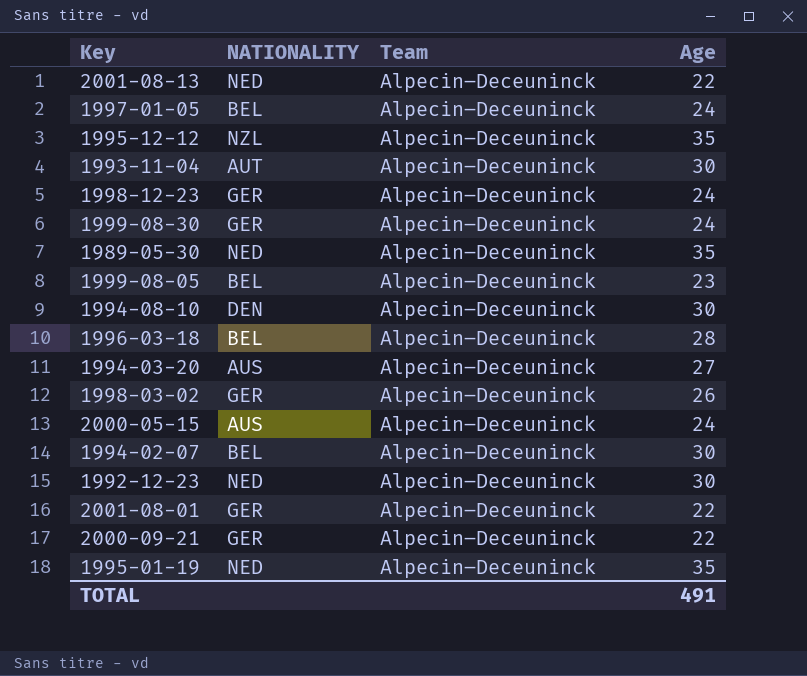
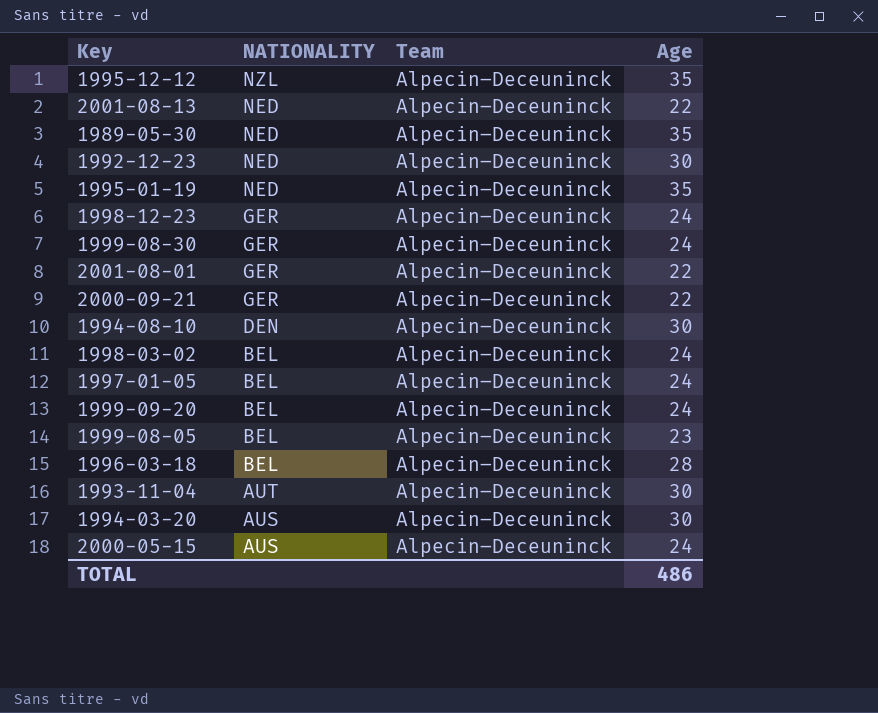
row order: none -> NATIONALITY descending
row 1994-02-07: BEL | Alpecin–Deceuninck | 30 -> none
1998-03-02 | NATIONALITY: GER -> BEL
1998-03-02 | Age: 26 -> 24
row 1999-09-20: none -> BEL | Alpecin–Deceuninck | 24
1994-03-20 | Age: 27 -> 30
TOTAL | Age: 491 -> 486

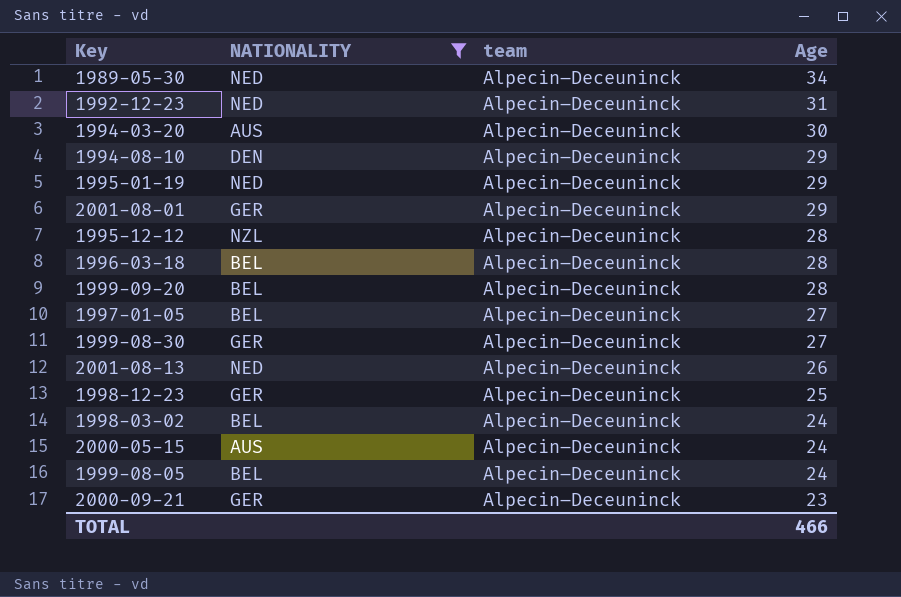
filter: none -> NATIONALITY != AUT
row order: NATIONALITY descending -> Age descending
column name: Team -> team
1989-05-30 | Age: 35 -> 34
1992-12-23 | Age: 30 -> 31
1994-08-10 | Age: 30 -> 29
1995-01-19 | Age: 35 -> 29
2001-08-01 | Age: 22 -> 29
1995-12-12 | Age: 35 -> 28
1999-09-20 | Age: 24 -> 28
1997-01-05 | Age: 24 -> 27
1999-08-30 | Age: 24 -> 27
2001-08-13 | Age: 22 -> 26
1998-12-23 | Age: 24 -> 25
1999-08-05 | Age: 23 -> 24
2000-09-21 | Age: 22 -> 23
TOTAL | Age: 486 -> 466

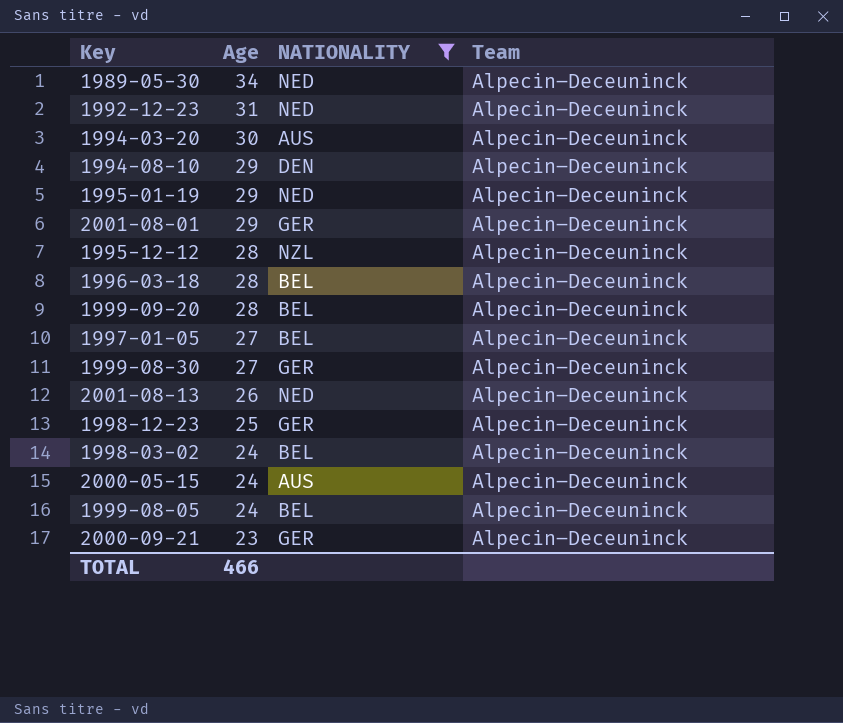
column Age | position: 4 -> 2
column name: team -> Team

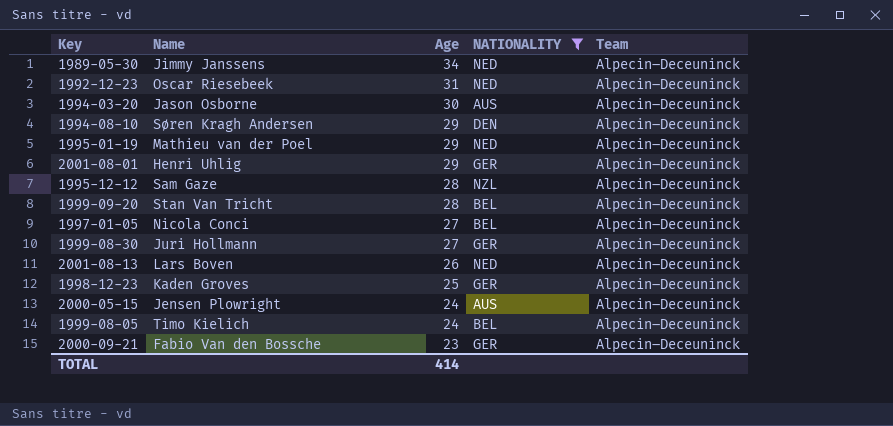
column Name | position: none -> 2
row 1996-03-18: 28 | BEL | Alpecin–Deceuninck -> none
row 1998-03-02: 24 | BEL | Alpecin–Deceuninck -> none
TOTAL | Age: 466 -> 414

